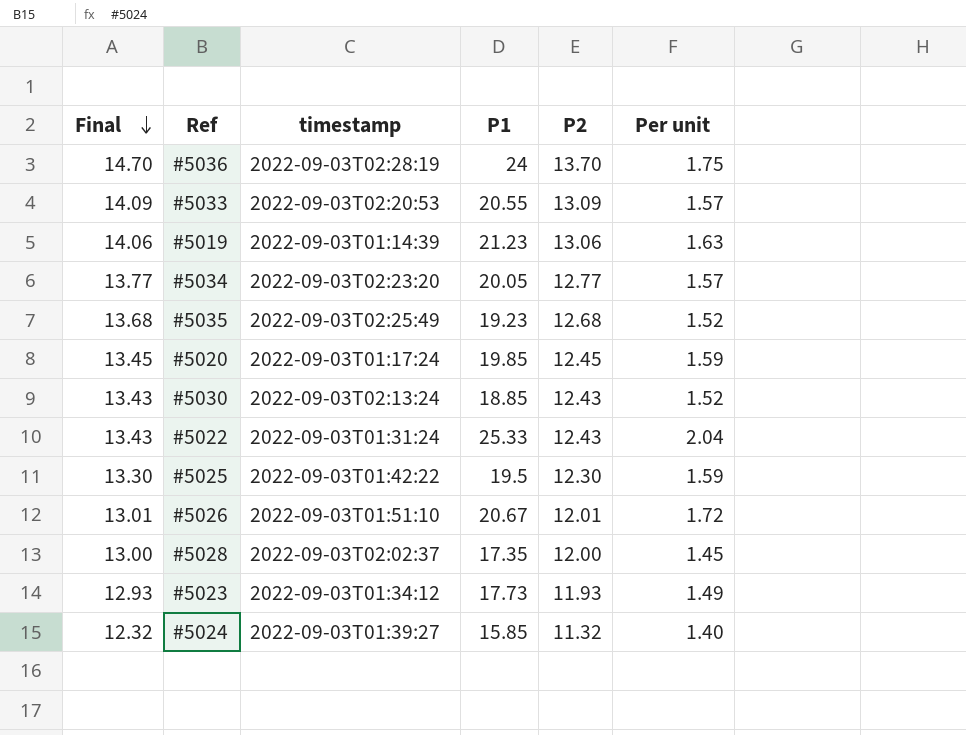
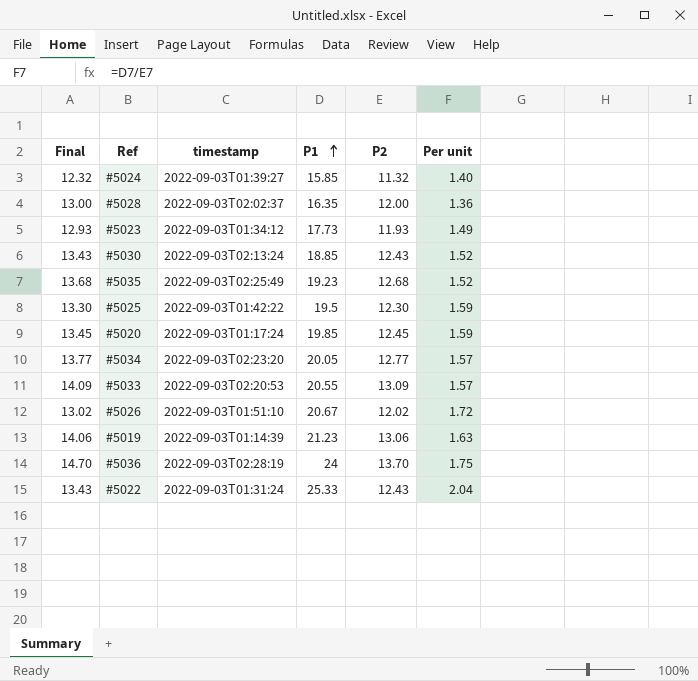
row order: Final descending -> P1 ascending
#5028 | P1: 17.35 -> 16.35
#5028 | Per unit: 1.45 -> 1.36
#5026 | Final: 13.01 -> 13.02
#5026 | P2: 12.01 -> 12.02

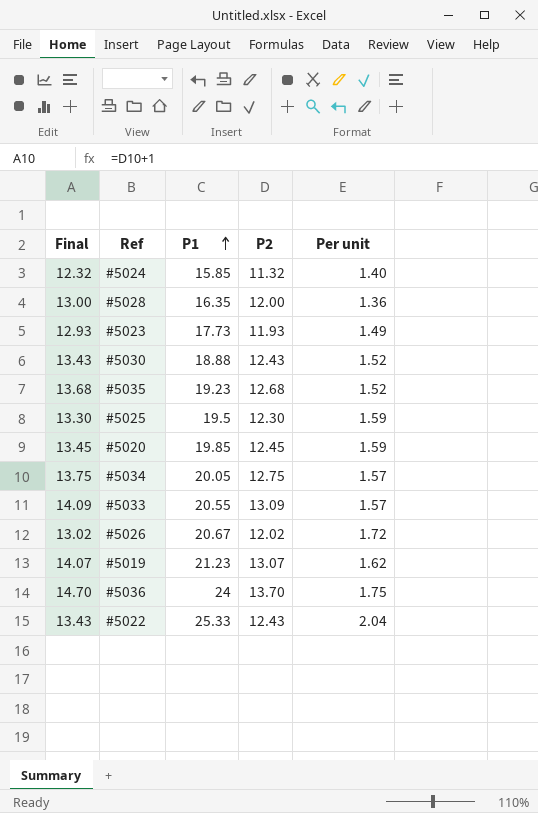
column timestamp | position: 3 -> none
#5030 | P1: 18.85 -> 18.88
#5034 | Final: 13.77 -> 13.75
#5034 | P2: 12.77 -> 12.75
#5019 | Final: 14.06 -> 14.07
#5019 | P2: 13.06 -> 13.07
#5019 | Per unit: 1.63 -> 1.62

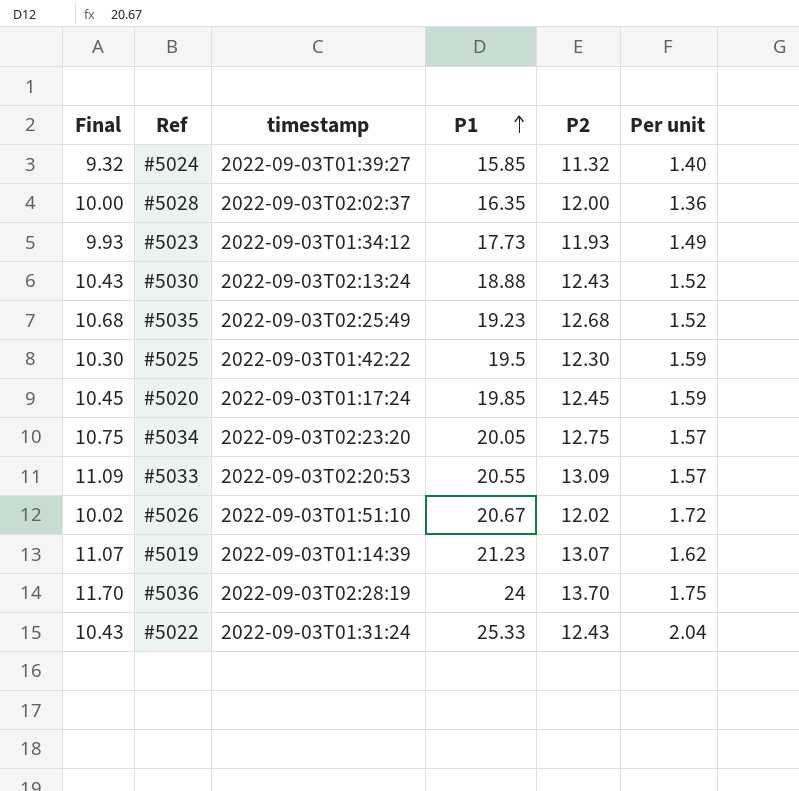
column Final | formula: [P2] + 1 -> [P2] - 2
column timestamp | position: none -> 3

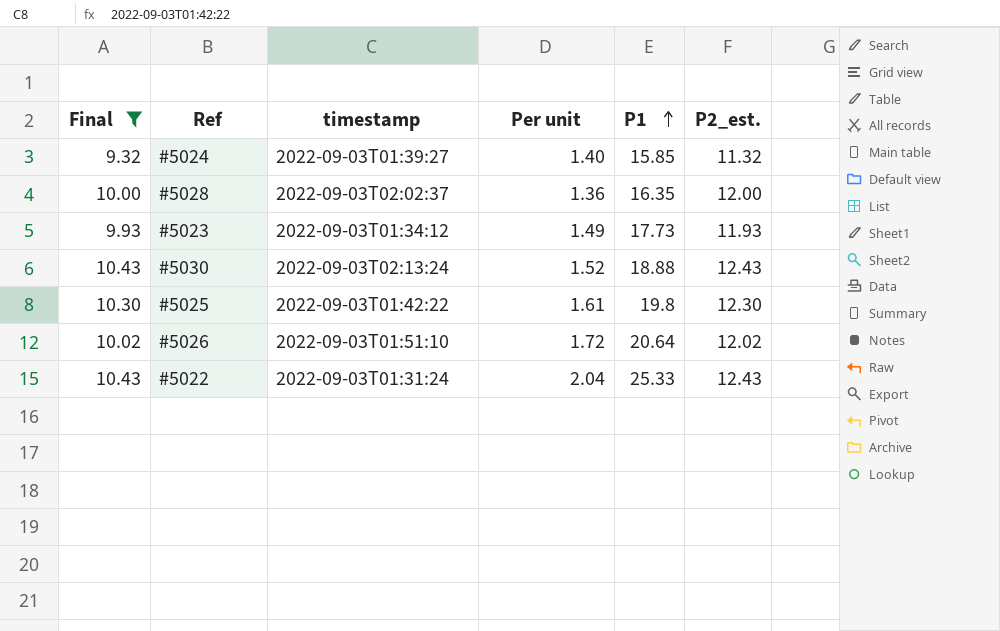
filter: none -> Final <= 10.43
column Per unit | position: 6 -> 4
column name: P2 -> P2_est.
#5025 | Per unit: 1.59 -> 1.61
#5025 | P1: 19.5 -> 19.8
#5026 | P1: 20.67 -> 20.64

